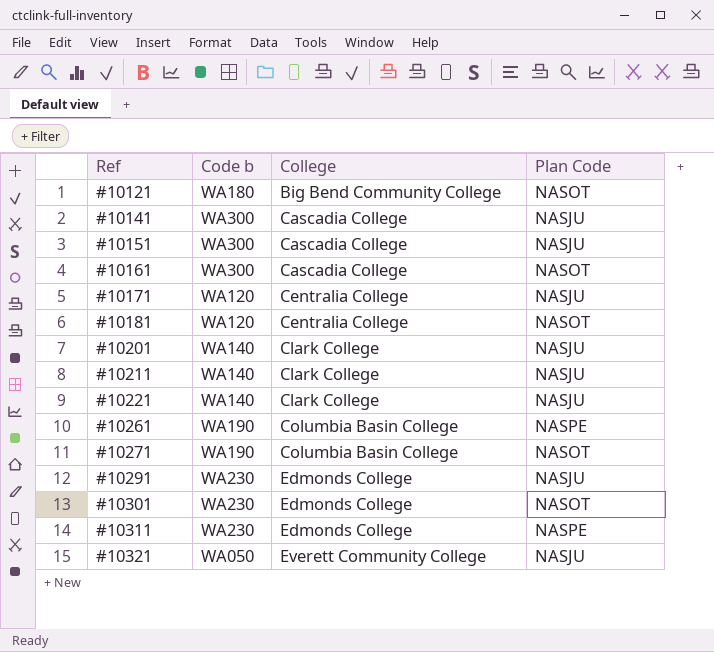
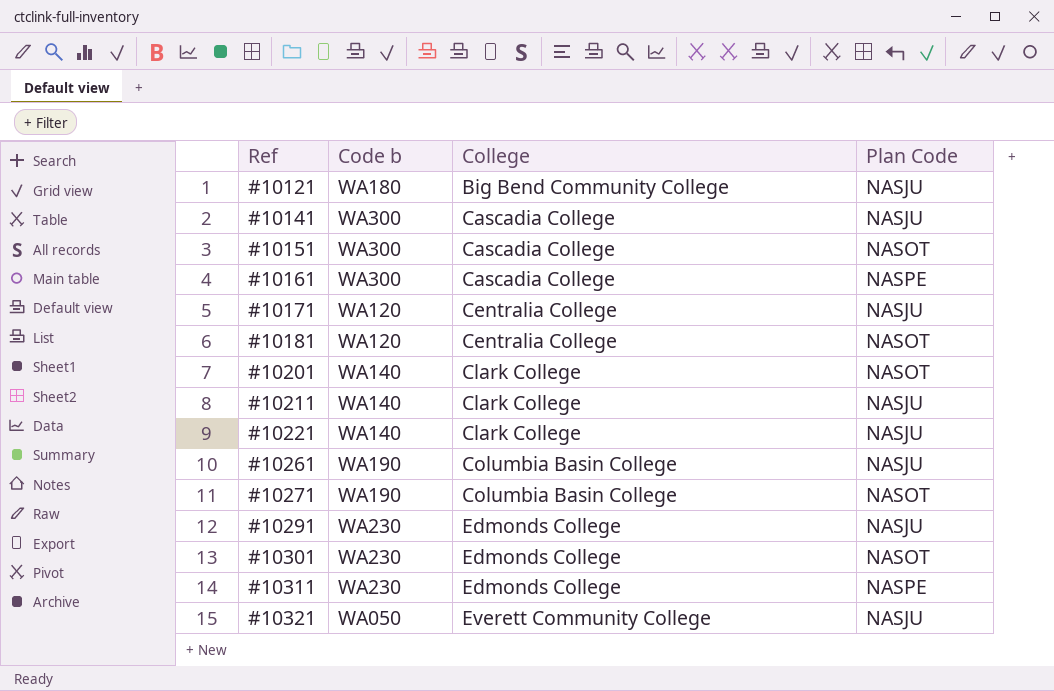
#10121 | Plan Code: NASOT -> NASJU
#10151 | Plan Code: NASJU -> NASOT
#10161 | Plan Code: NASOT -> NASPE
#10201 | Plan Code: NASJU -> NASOT
#10261 | Plan Code: NASPE -> NASJU

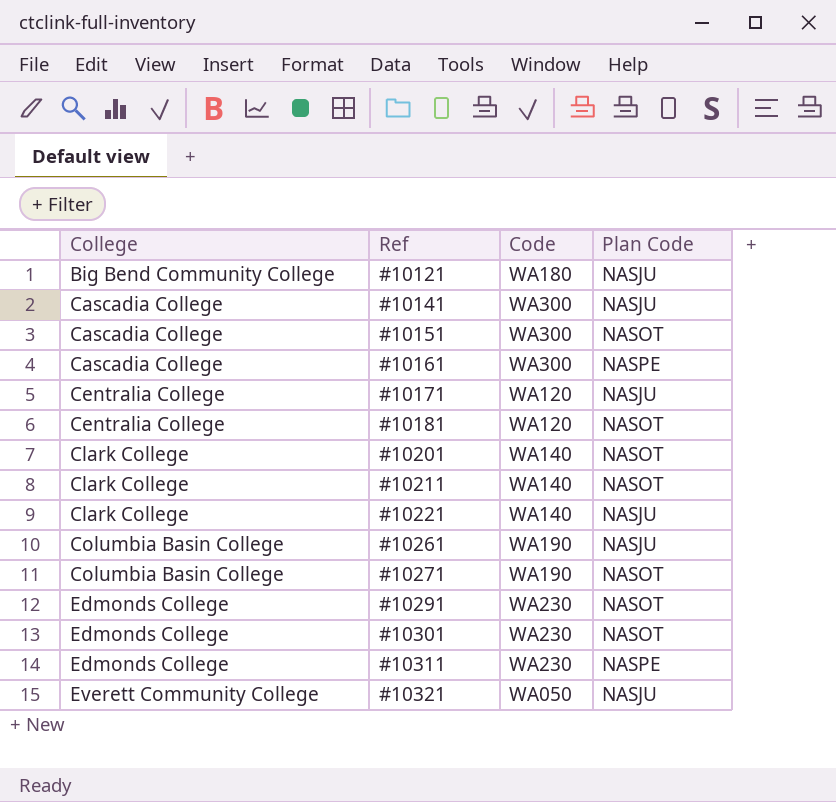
column College | position: 3 -> 1
column name: Code b -> Code
#10211 | Plan Code: NASJU -> NASOT
#10291 | Plan Code: NASJU -> NASOT

